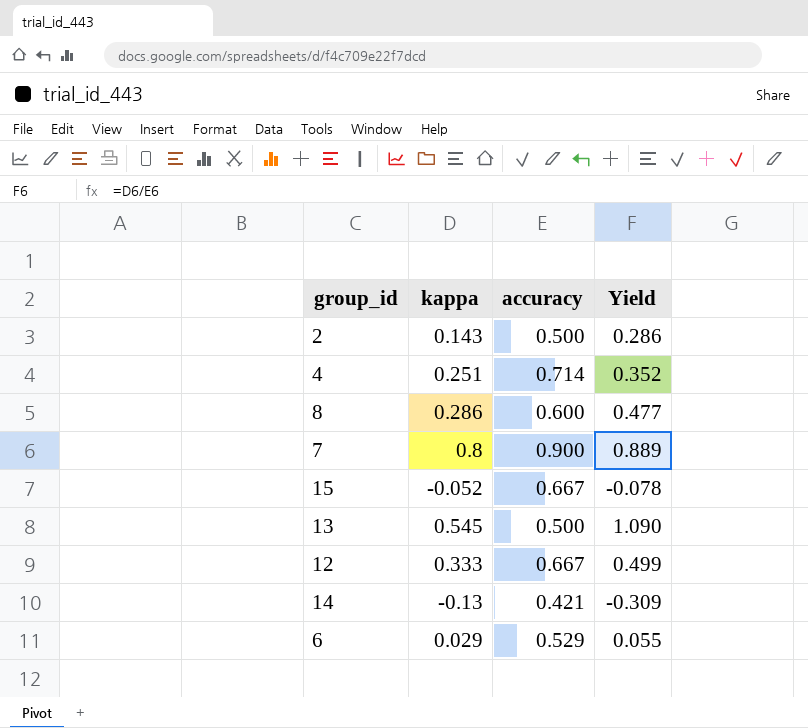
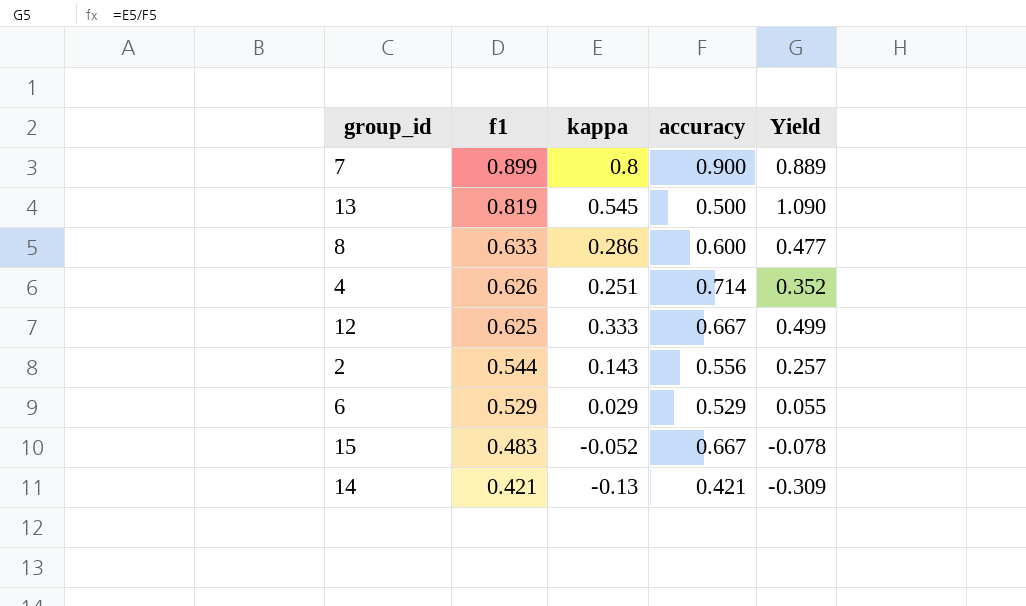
row order: none -> f1 descending
column f1 | position: none -> 2
2 | accuracy: 0.500 -> 0.556
2 | Yield: 0.286 -> 0.257

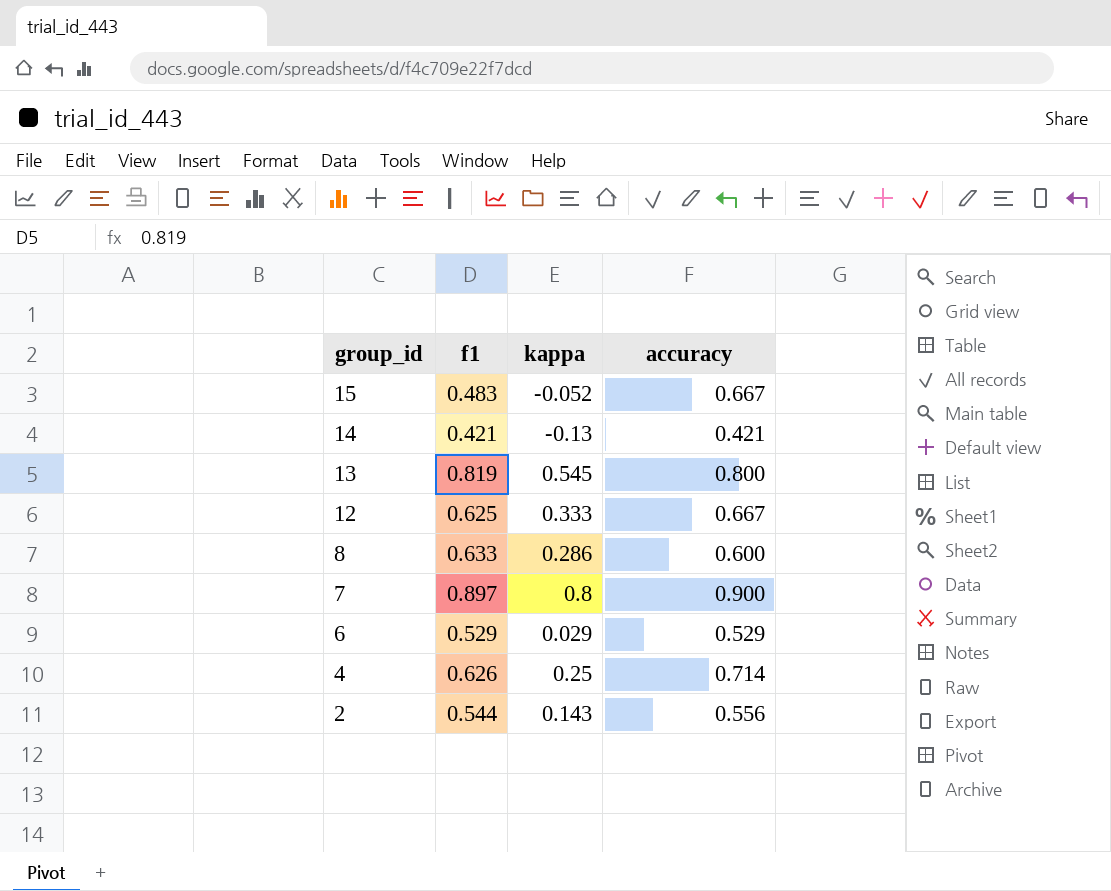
row order: f1 descending -> group_id descending
column Yield | formula: [kappa] / [accuracy] -> none
13 | accuracy: 0.500 -> 0.800
7 | f1: 0.899 -> 0.897
4 | kappa: 0.251 -> 0.25

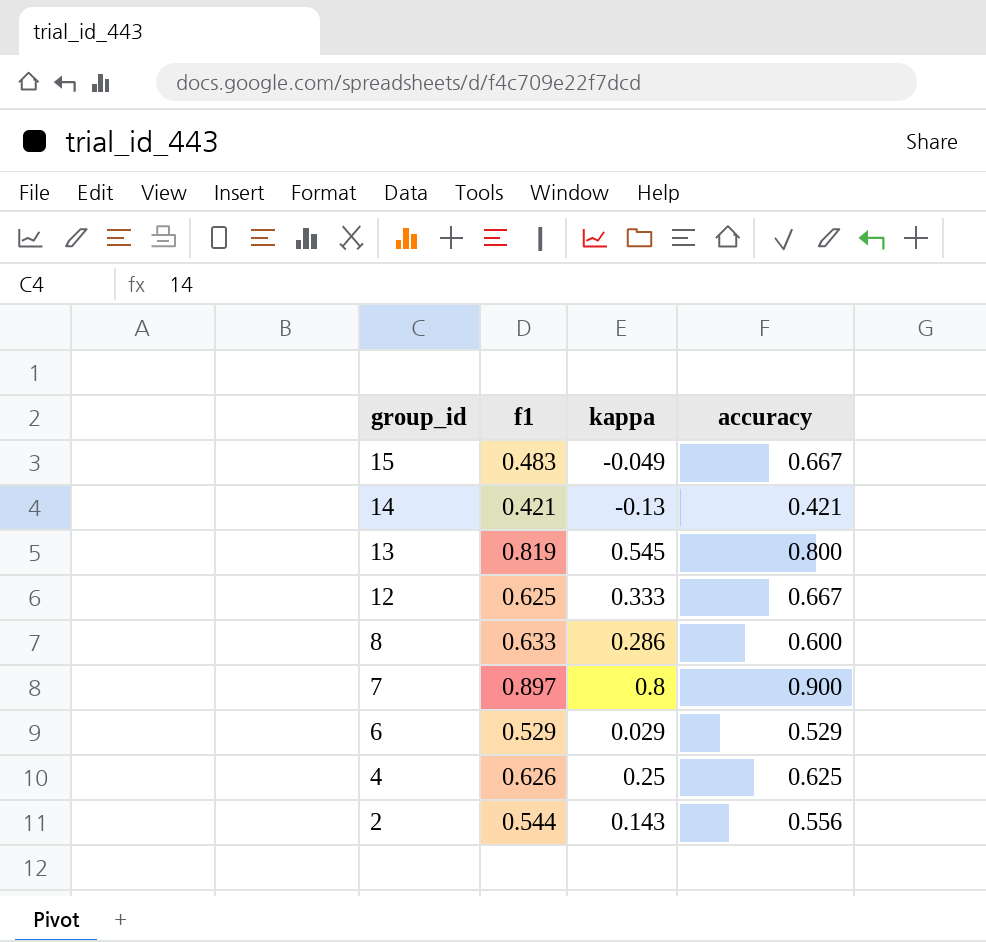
15 | kappa: -0.052 -> -0.049
4 | accuracy: 0.714 -> 0.625

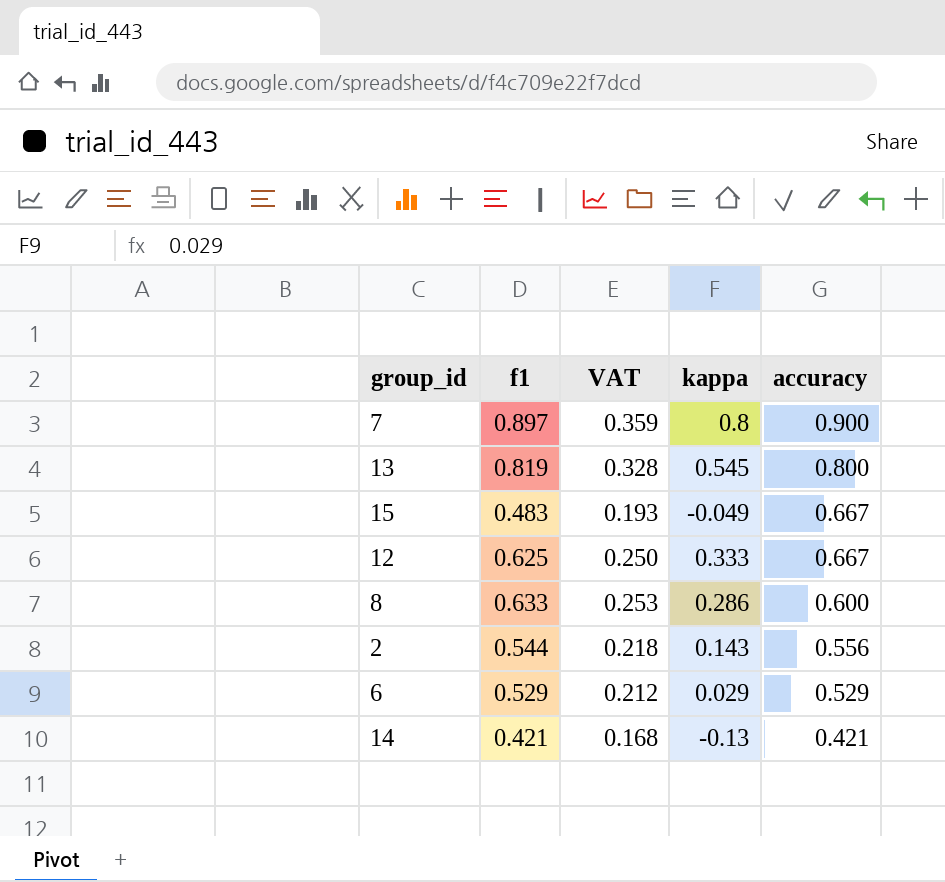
row order: group_id descending -> accuracy descending
column VAT | formula: none -> [f1] * 0.4
row 4: 0.626 | 0.25 | 0.625 -> none

